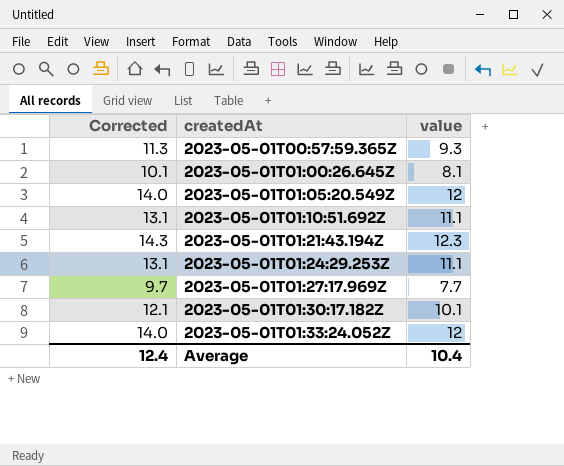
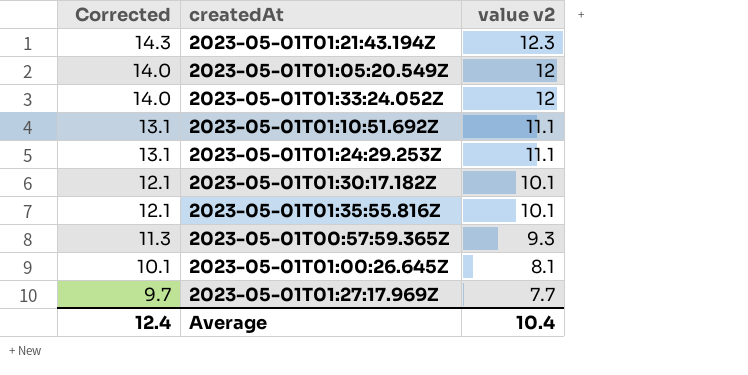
row order: createdAt ascending -> Corrected descending
column name: value -> value v2
row 2023-05-01T01:35:55.816Z: none -> 12.1 | 10.1

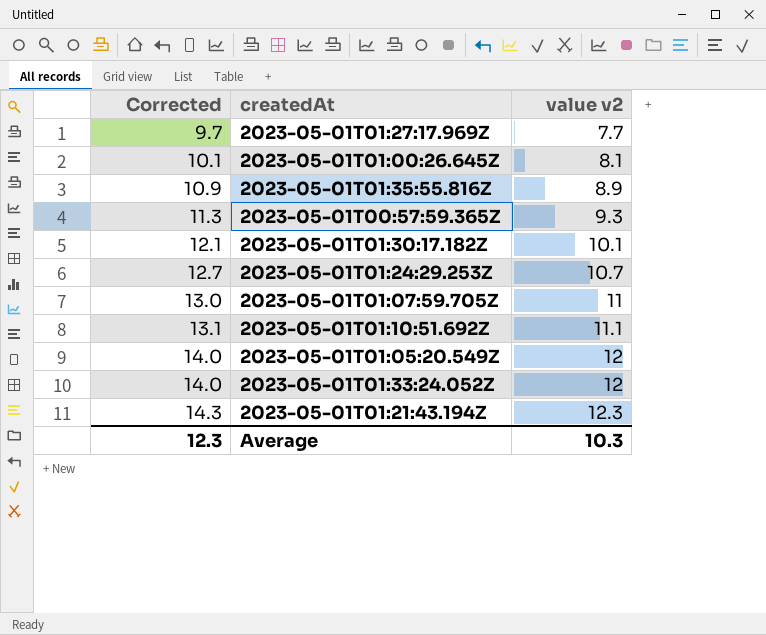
row order: Corrected descending -> Corrected ascending
2023-05-01T01:35:55.816Z | Corrected: 12.1 -> 10.9
2023-05-01T01:35:55.816Z | value v2: 10.1 -> 8.9
2023-05-01T01:24:29.253Z | Corrected: 13.1 -> 12.7
2023-05-01T01:24:29.253Z | value v2: 11.1 -> 10.7
row 2023-05-01T01:07:59.705Z: none -> 13.0 | 11
Average | Corrected: 12.4 -> 12.3
Average | value v2: 10.4 -> 10.3

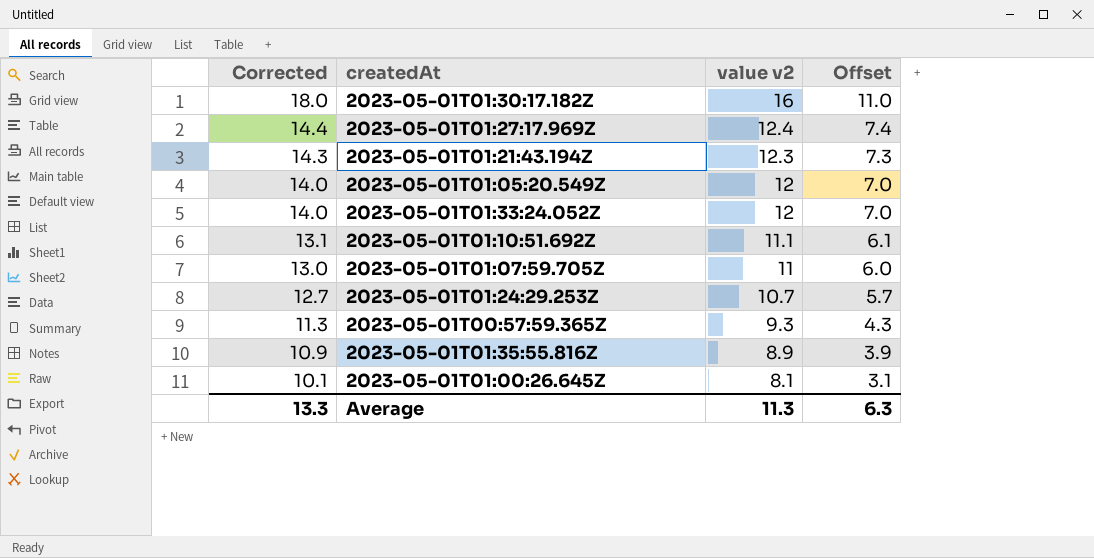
row order: Corrected ascending -> Corrected descending
column Offset | formula: none -> [value v2] - 5
2023-05-01T01:30:17.182Z | Corrected: 12.1 -> 18.0
2023-05-01T01:30:17.182Z | value v2: 10.1 -> 16
2023-05-01T01:27:17.969Z | Corrected: 9.7 -> 14.4
2023-05-01T01:27:17.969Z | value v2: 7.7 -> 12.4
Average | Corrected: 12.3 -> 13.3
Average | value v2: 10.3 -> 11.3

